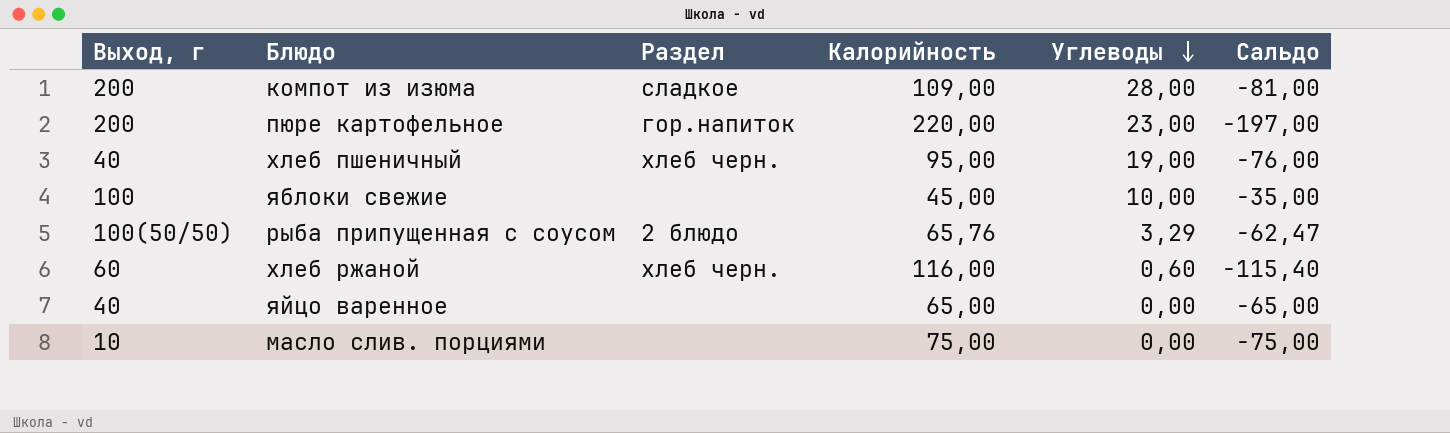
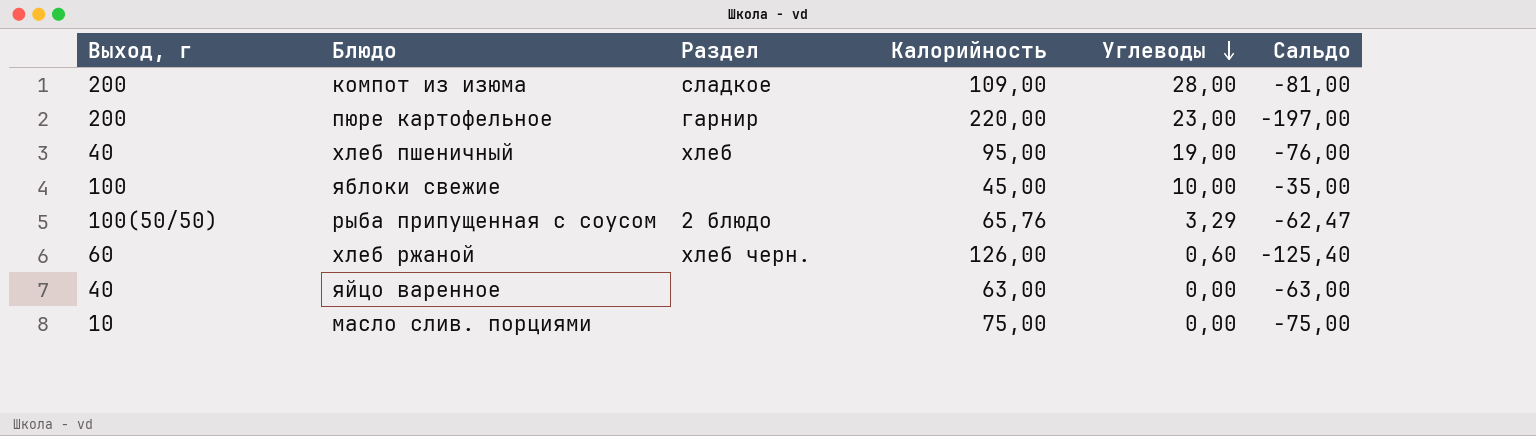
пюре картофельное | Раздел: гор.напиток -> гарнир
хлеб пшеничный | Раздел: хлеб черн. -> хлеб
хлеб ржаной | Калорийность: 116,00 -> 126,00
хлеб ржаной | Сальдо: -115,40 -> -125,40
яйцо варенное | Калорийность: 65,00 -> 63,00
яйцо варенное | Сальдо: -65,00 -> -63,00

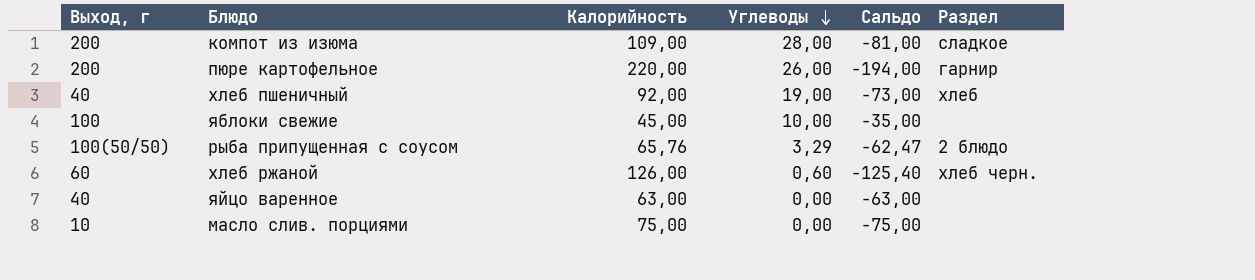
column Раздел | position: 3 -> 6
пюре картофельное | Углеводы: 23,00 -> 26,00
пюре картофельное | Сальдо: -197,00 -> -194,00
хлеб пшеничный | Калорийность: 95,00 -> 92,00
хлеб пшеничный | Сальдо: -76,00 -> -73,00

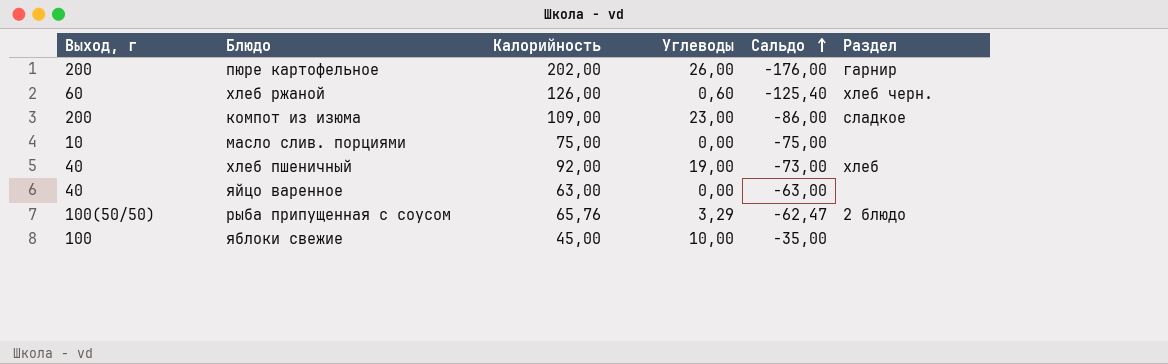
row order: Углеводы descending -> Сальдо ascending
пюре картофельное | Калорийность: 220,00 -> 202,00
пюре картофельное | Сальдо: -194,00 -> -176,00
компот из изюма | Углеводы: 28,00 -> 23,00
компот из изюма | Сальдо: -81,00 -> -86,00

